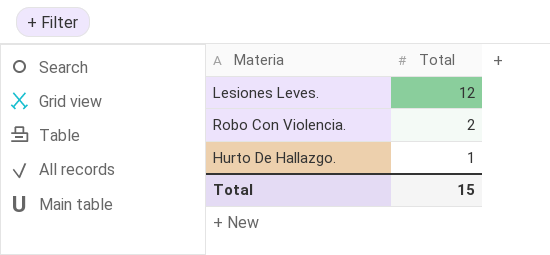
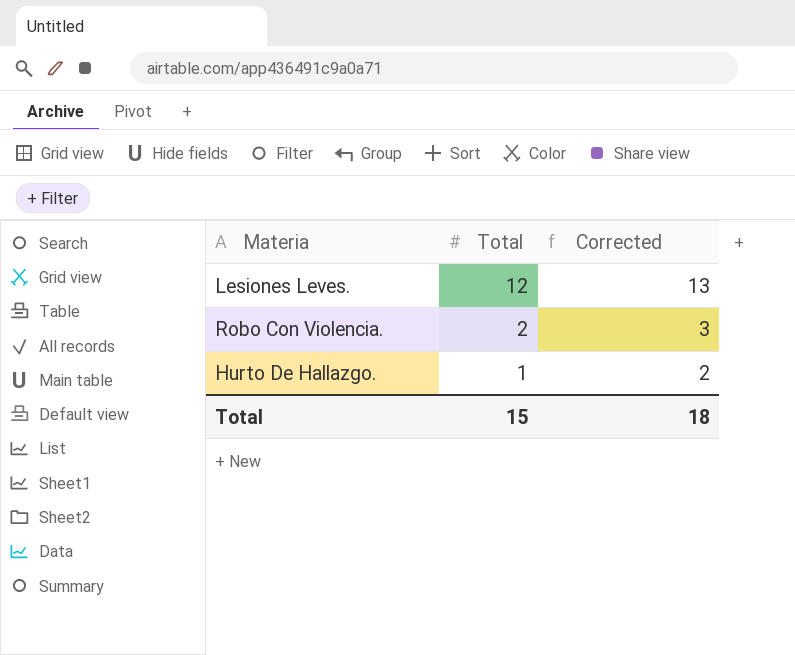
column Corrected | formula: none -> [Total] + 1

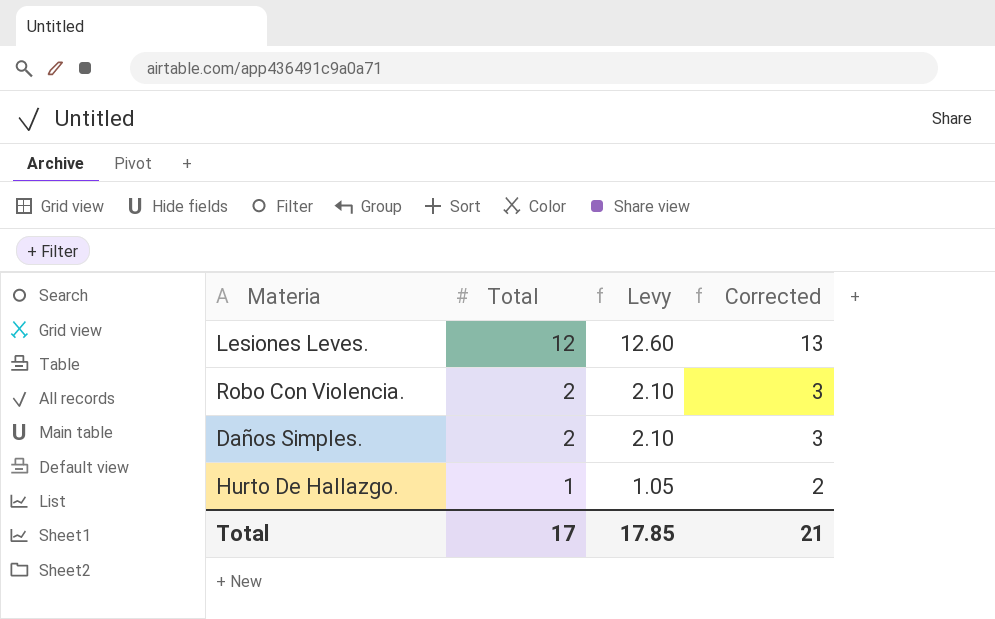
column Levy | formula: none -> [Total] * 1.05
row Daños Simples.: none -> 2 | 2.10 | 3
Total | Total: 15 -> 17
Total | Corrected: 18 -> 21

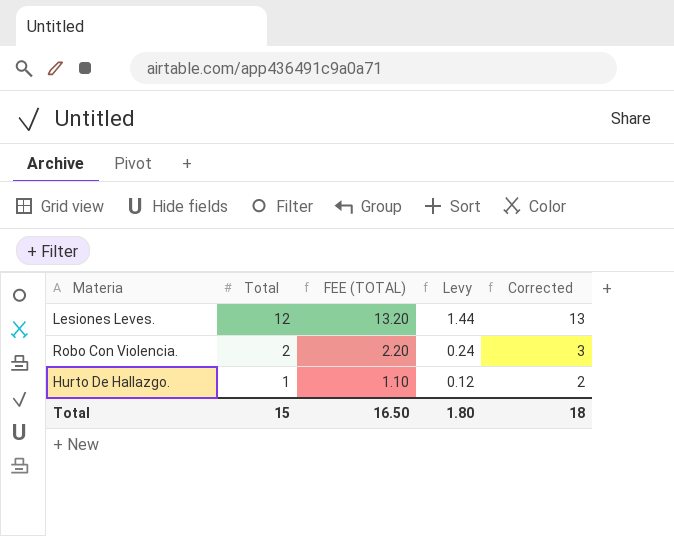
column FEE (TOTAL) | formula: none -> [Total] * 1.1
column Levy | formula: [Total] * 1.05 -> [Total] * 0.12
row Daños Simples.: 2 | 2.10 | 3 -> none
Total | Total: 17 -> 15
Total | Levy: 17.85 -> 1.80
Total | Corrected: 21 -> 18

